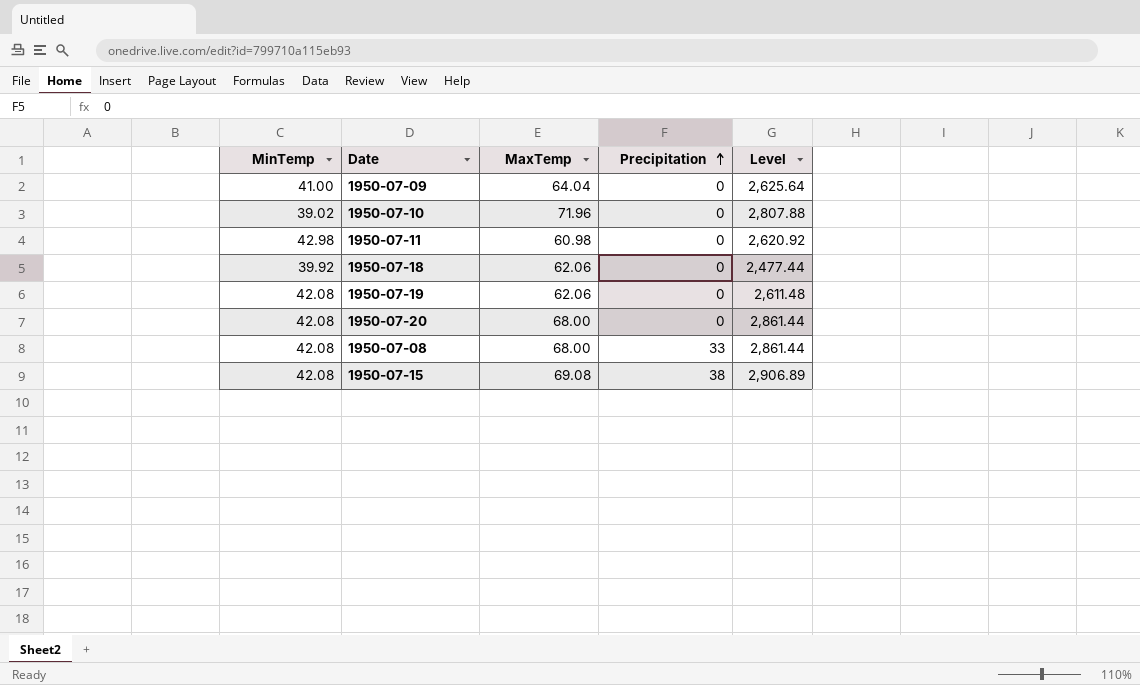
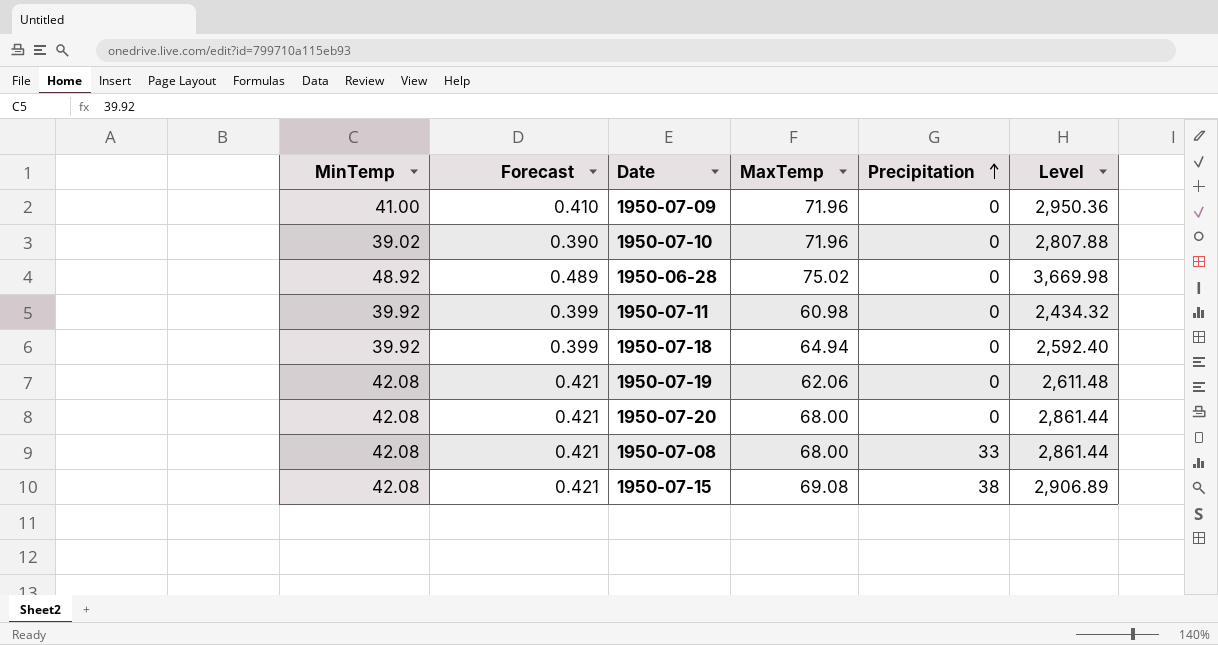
column Forecast | formula: none -> [MinTemp] * 0.01
1950-07-09 | MaxTemp: 64.04 -> 71.96
1950-07-09 | Level: 2,625.64 -> 2,950.36
row 1950-06-28: none -> 48.92 | 0.489 | 75.02 | 0 | 3,669.98
1950-07-11 | MinTemp: 42.98 -> 39.92
1950-07-11 | Level: 2,620.92 -> 2,434.32
1950-07-18 | MaxTemp: 62.06 -> 64.94
1950-07-18 | Level: 2,477.44 -> 2,592.40

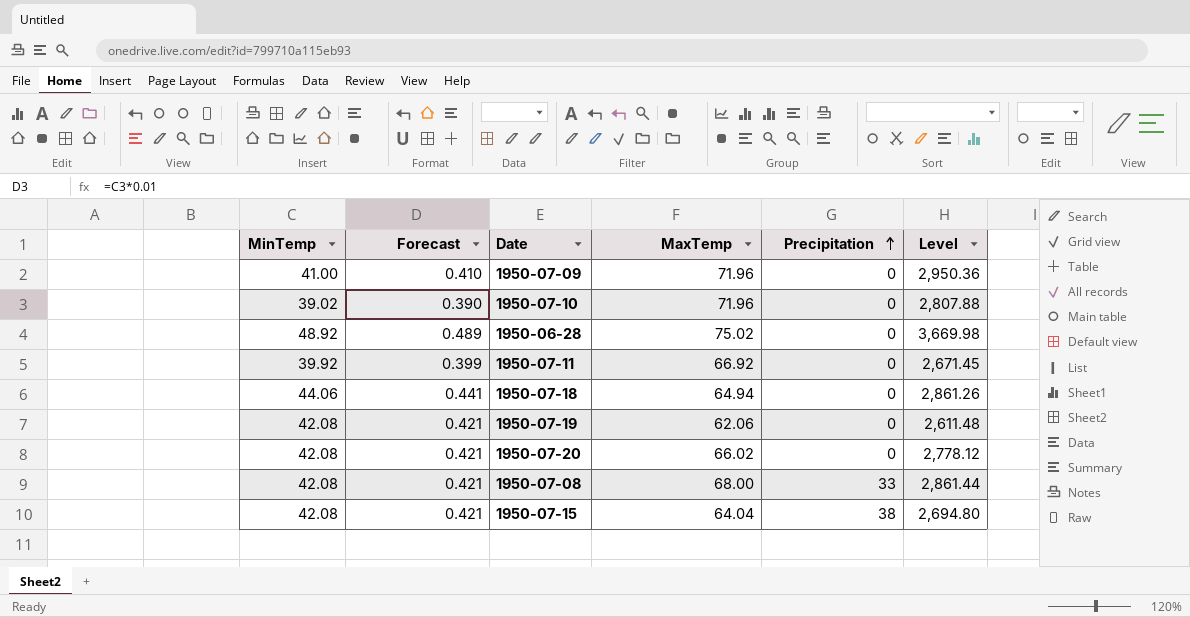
1950-07-11 | MaxTemp: 60.98 -> 66.92
1950-07-11 | Level: 2,434.32 -> 2,671.45
1950-07-18 | MinTemp: 39.92 -> 44.06
1950-07-18 | Forecast: 0.399 -> 0.441
1950-07-18 | Level: 2,592.40 -> 2,861.26
1950-07-20 | MaxTemp: 68.00 -> 66.02
1950-07-20 | Level: 2,861.44 -> 2,778.12
1950-07-15 | MaxTemp: 69.08 -> 64.04
1950-07-15 | Level: 2,906.89 -> 2,694.80

